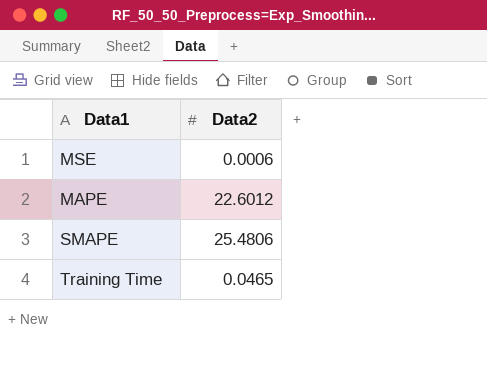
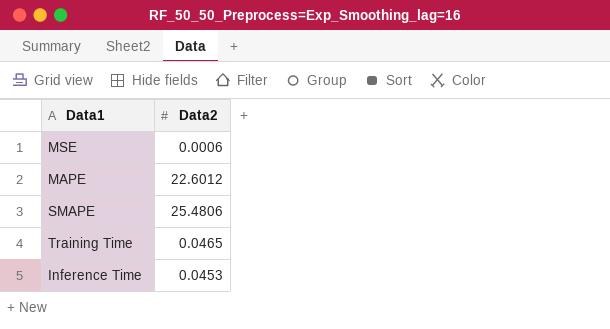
row Inference Time: none -> 0.0453

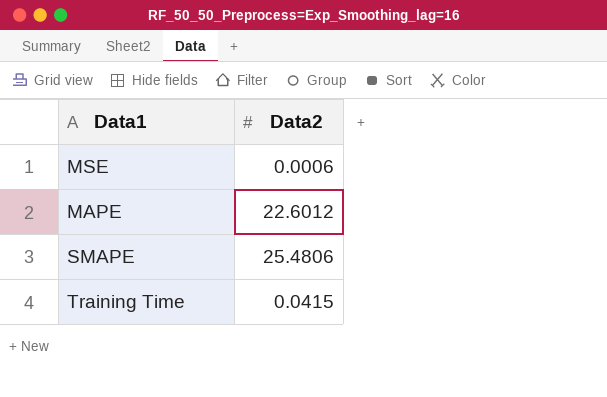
row Inference Time: 0.0453 -> none
Training Time | Data2: 0.0465 -> 0.0415

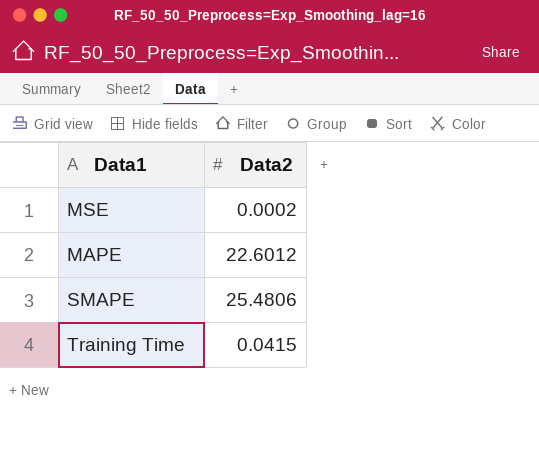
MSE | Data2: 0.0006 -> 0.0002

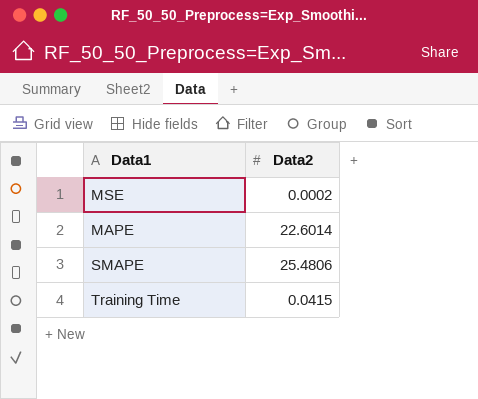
MAPE | Data2: 22.6012 -> 22.6014

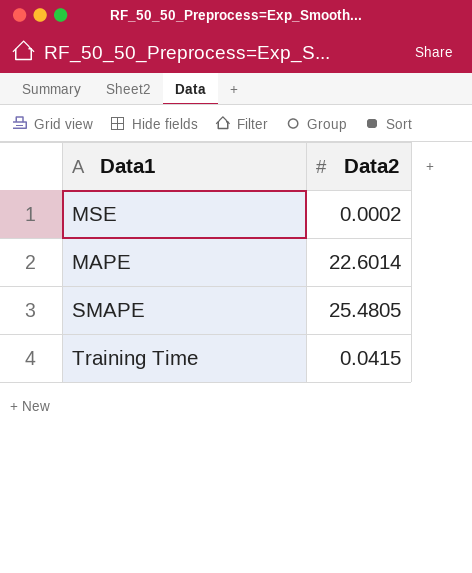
SMAPE | Data2: 25.4806 -> 25.4805

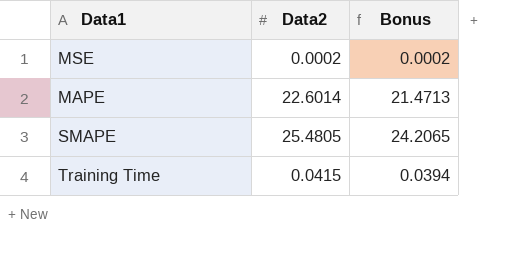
column Bonus | formula: none -> [Data2] * 0.95

